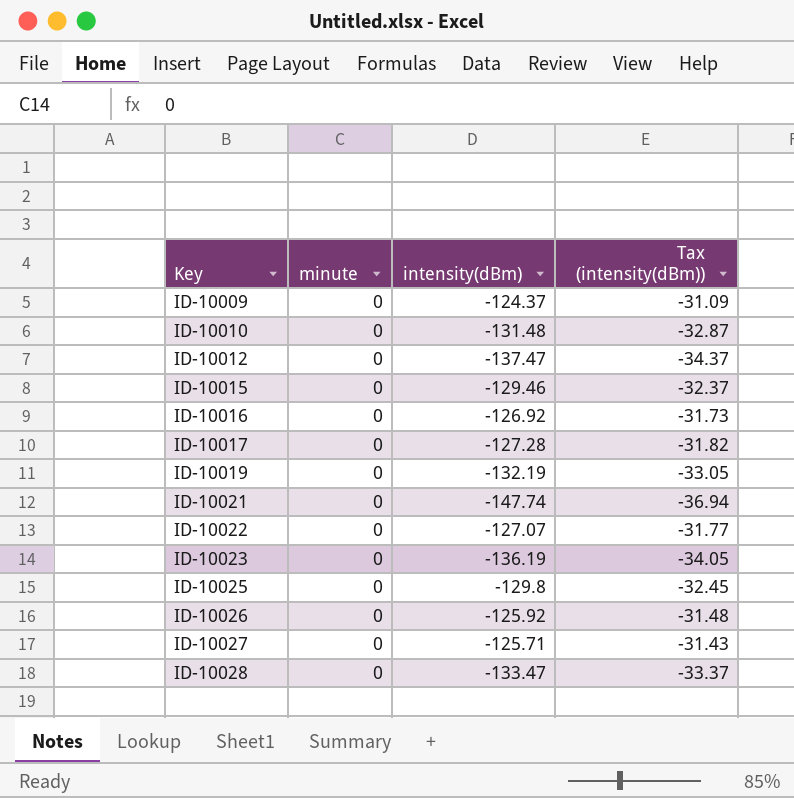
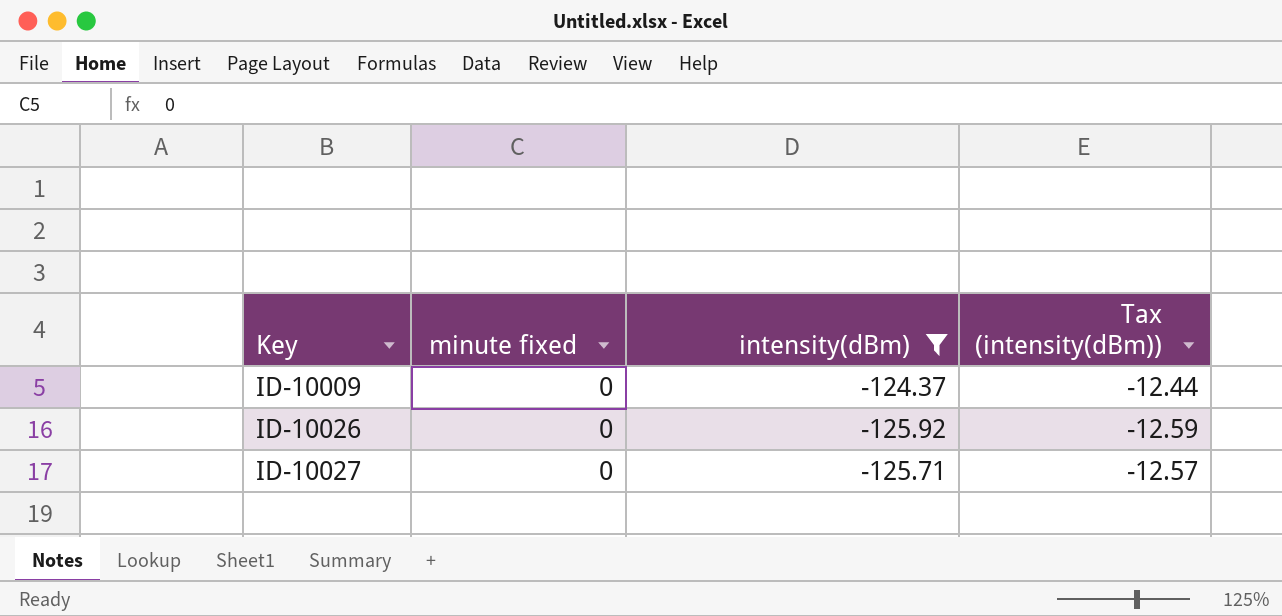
filter: none -> intensity(dBm) >= -125.92
column name: minute -> minute fixed
column Tax (intensity(dBm)) | formula: [intensity(dBm)] * 0.25 -> [intensity(dBm)] * 0.1

